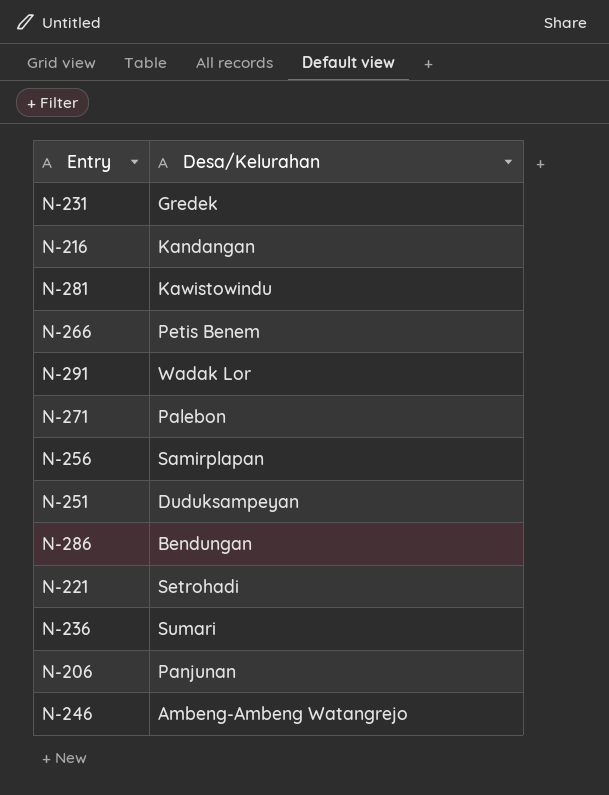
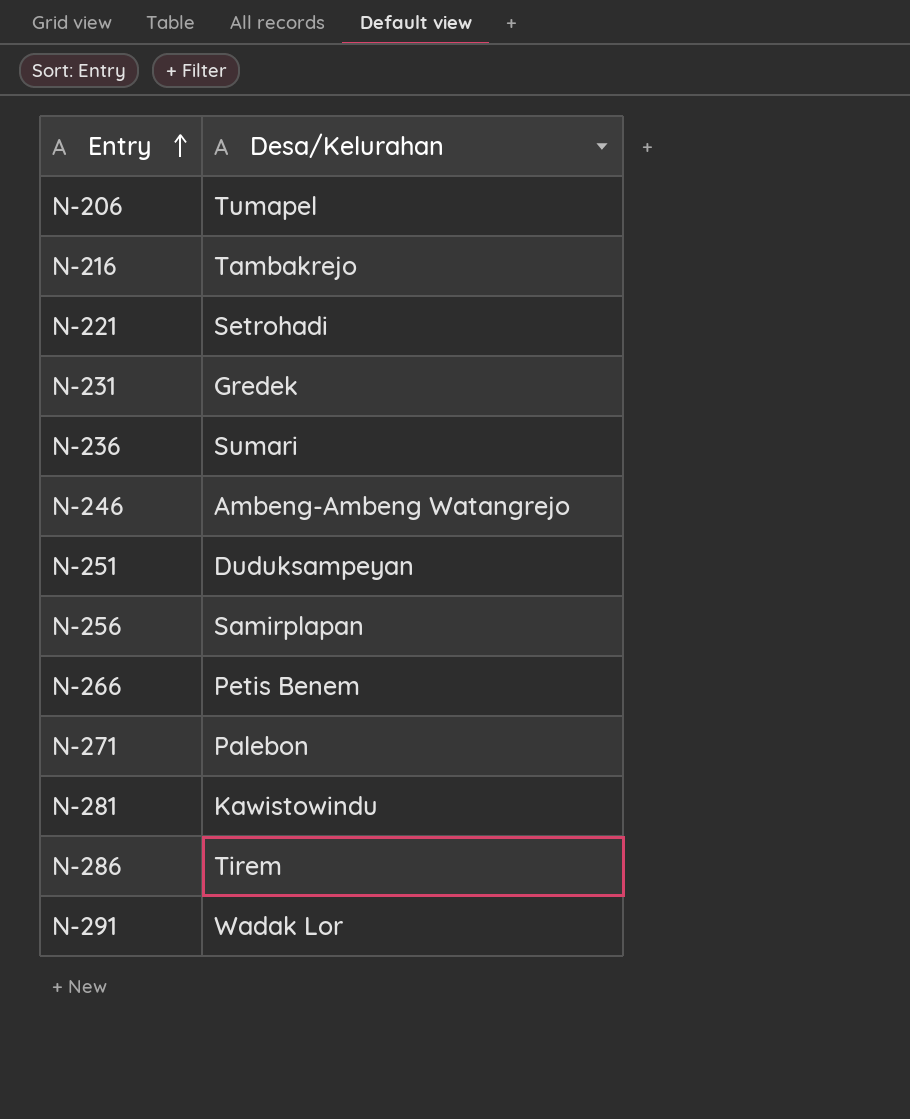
row order: none -> Entry ascending
N-206 | Desa/Kelurahan: Panjunan -> Tumapel
N-216 | Desa/Kelurahan: Kandangan -> Tambakrejo
N-286 | Desa/Kelurahan: Bendungan -> Tirem

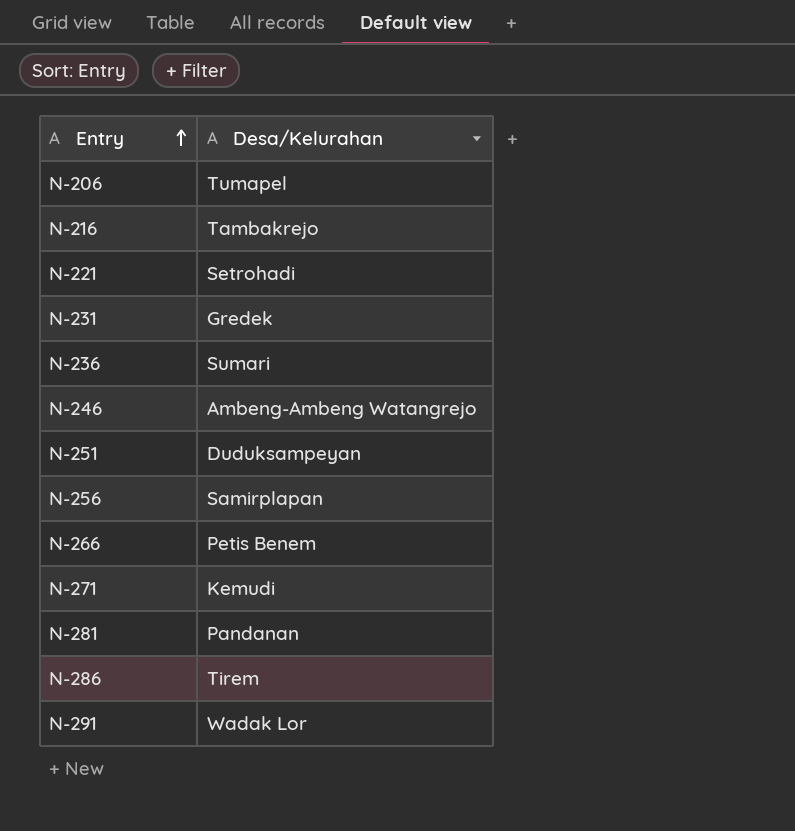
N-271 | Desa/Kelurahan: Palebon -> Kemudi
N-281 | Desa/Kelurahan: Kawistowindu -> Pandanan

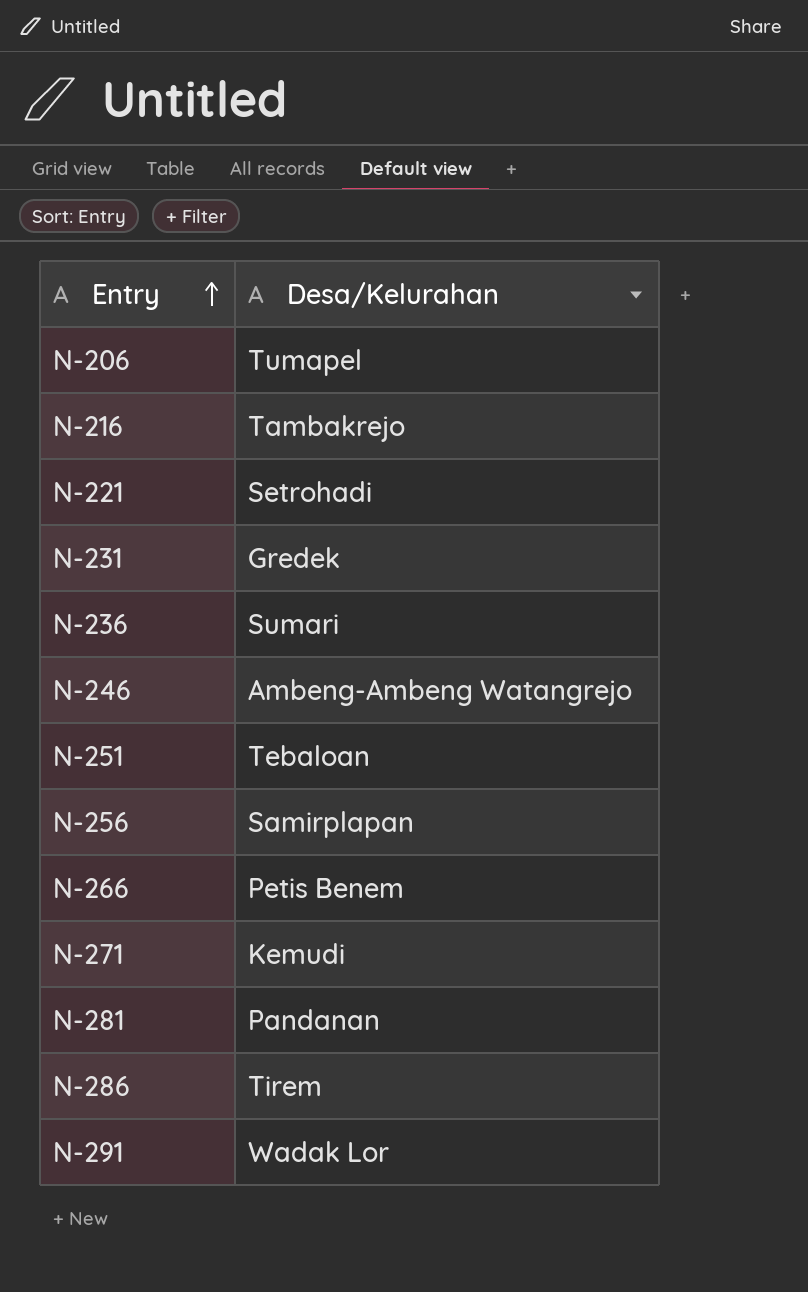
N-251 | Desa/Kelurahan: Duduksampeyan -> Tebaloan

